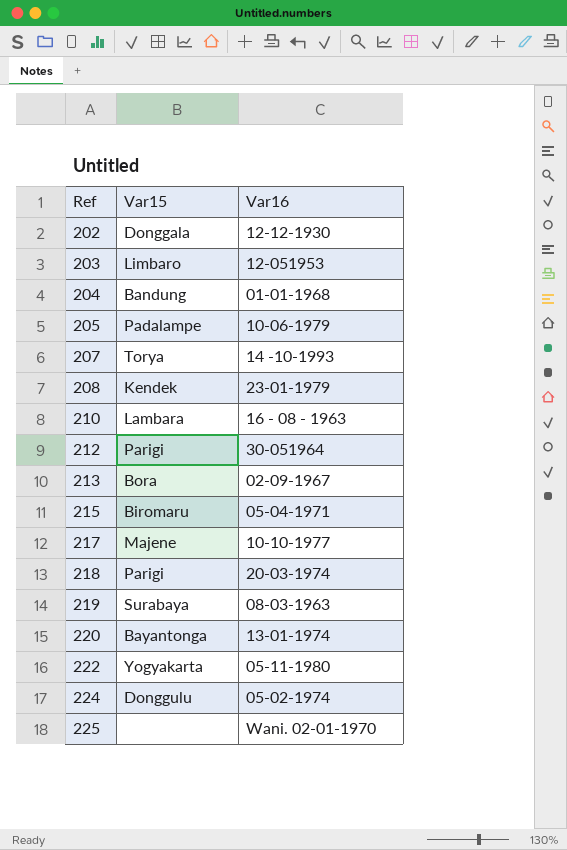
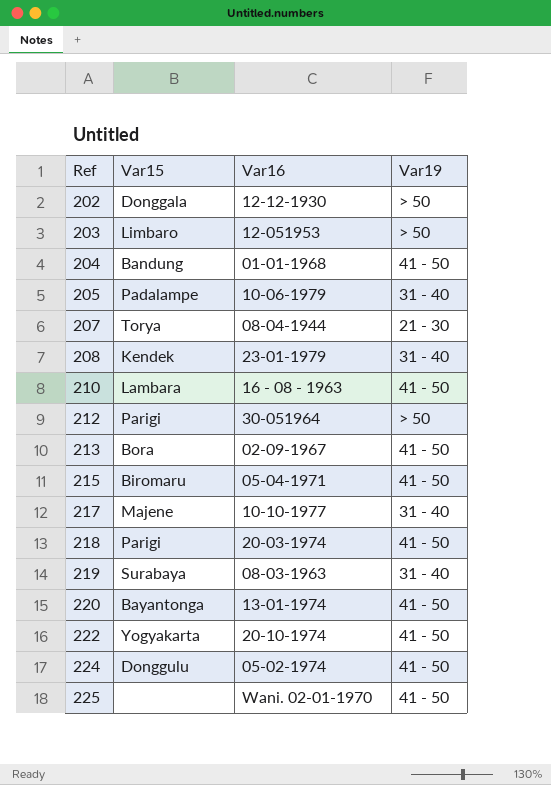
column Var19 | position: none -> 4
207 | Var16: 14 -10-1993 -> 08-04-1944
222 | Var16: 05-11-1980 -> 20-10-1974

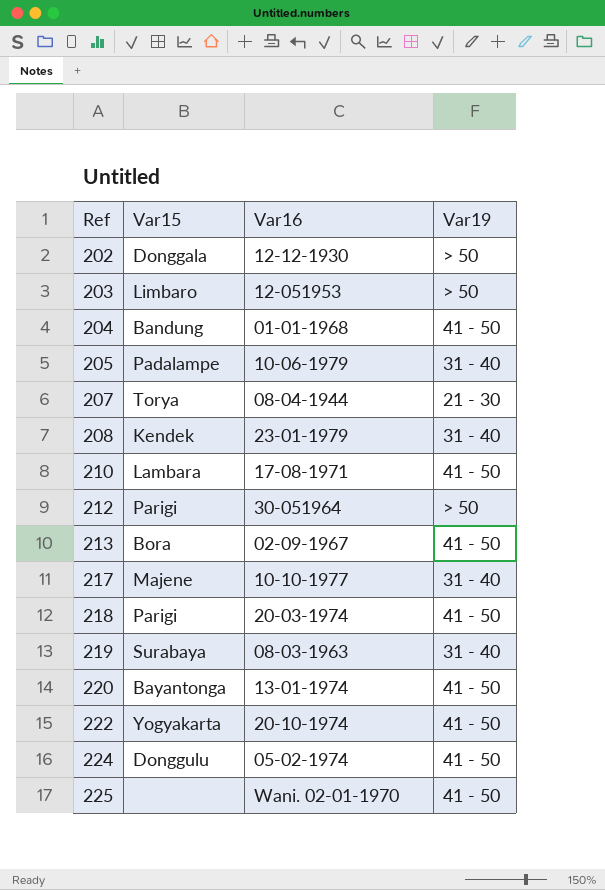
row 215: Biromaru | 05-04-1971 | 41 - 50 -> none
210 | Var16: 16 - 08 - 1963 -> 17-08-1971

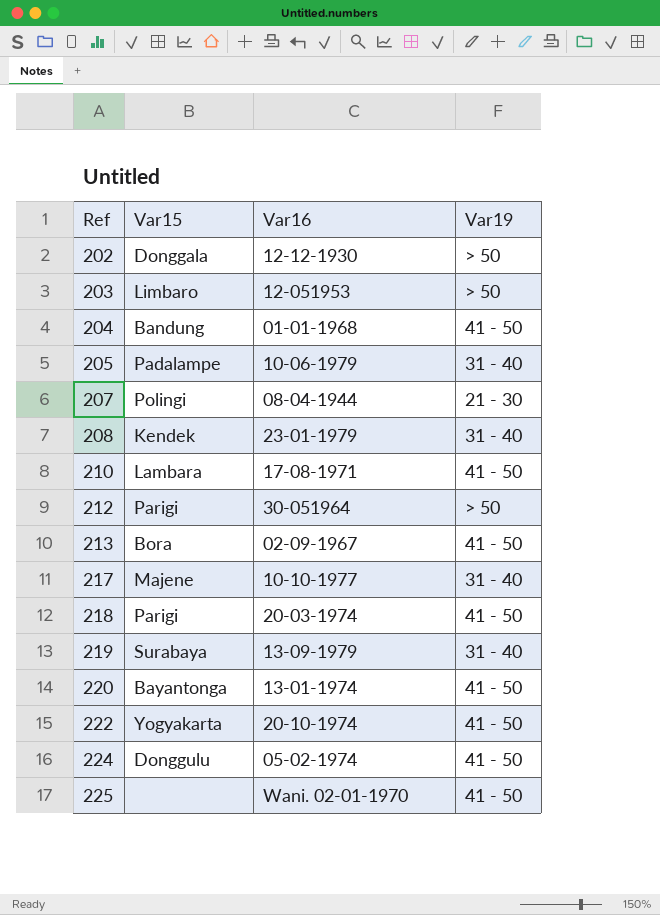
207 | Var15: Torya -> Polingi
219 | Var16: 08-03-1963 -> 13-09-1979

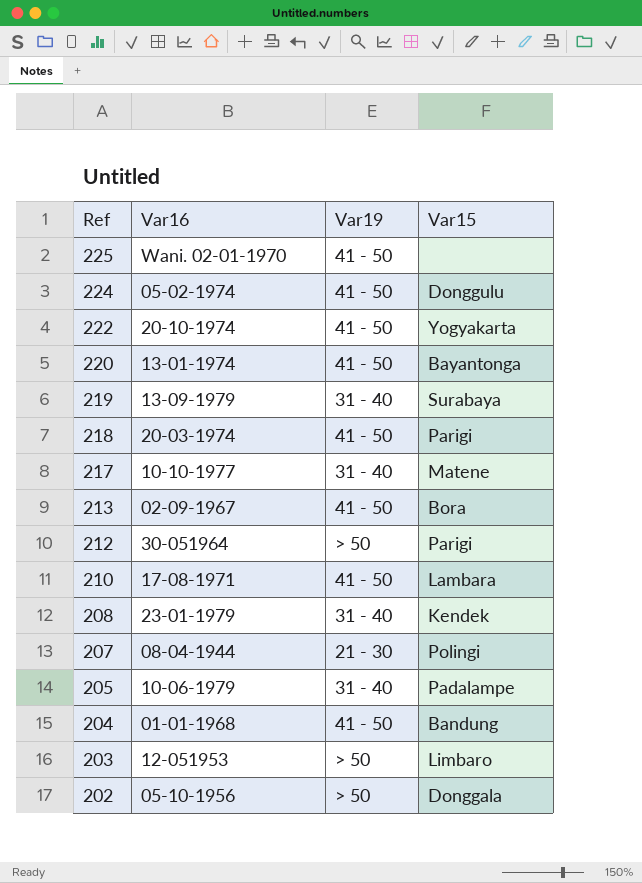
row order: Ref ascending -> Ref descending
column Var15 | position: 2 -> 4
217 | Var15: Majene -> Matene
202 | Var16: 12-12-1930 -> 05-10-1956

